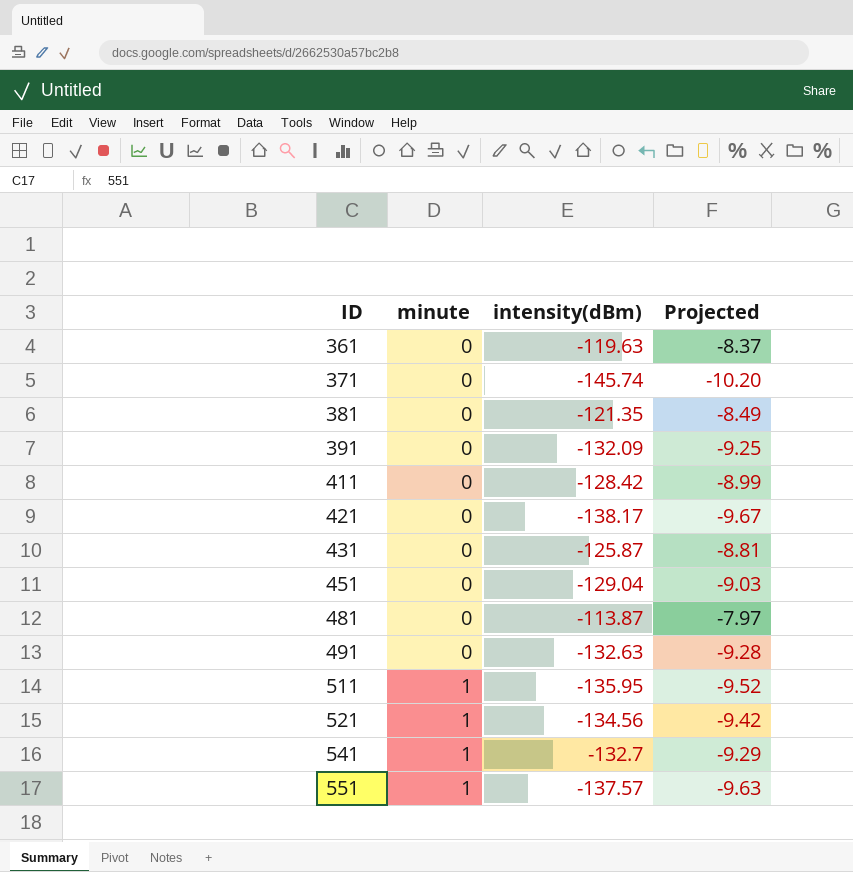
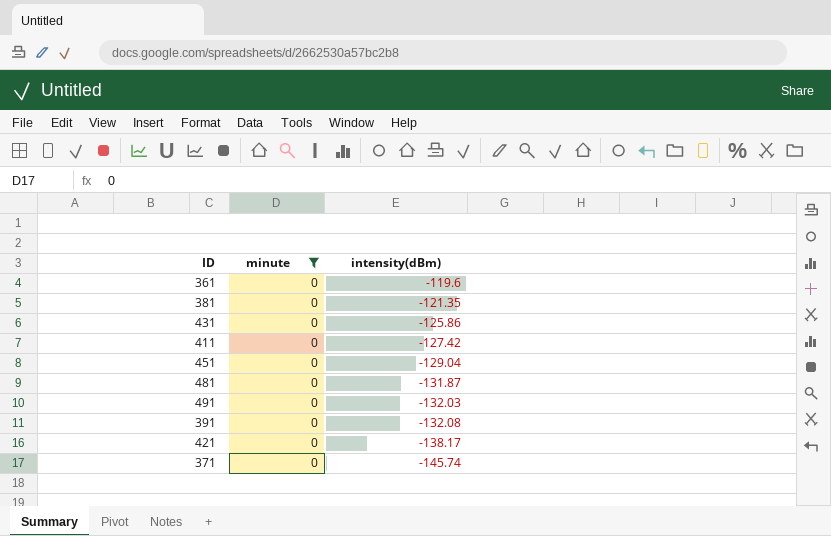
filter: none -> minute = 0
row order: ID ascending -> intensity(dBm) descending
column Projected | formula: [intensity(dBm)] * 0.07 -> none
361 | intensity(dBm): -119.63 -> -119.6
431 | intensity(dBm): -125.87 -> -125.86
411 | intensity(dBm): -128.42 -> -127.42
481 | intensity(dBm): -113.87 -> -131.87
491 | intensity(dBm): -132.63 -> -132.03
391 | intensity(dBm): -132.09 -> -132.08

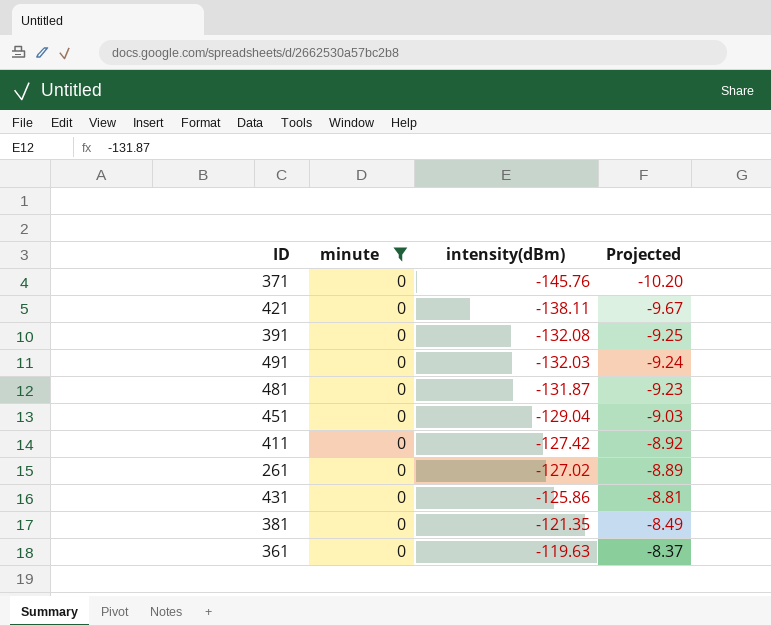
row order: intensity(dBm) descending -> intensity(dBm) ascending
column Projected | formula: none -> [intensity(dBm)] * 0.07
371 | intensity(dBm): -145.74 -> -145.76
421 | intensity(dBm): -138.17 -> -138.11
row 261: none -> 0 | -127.02 | -8.89
361 | intensity(dBm): -119.6 -> -119.63

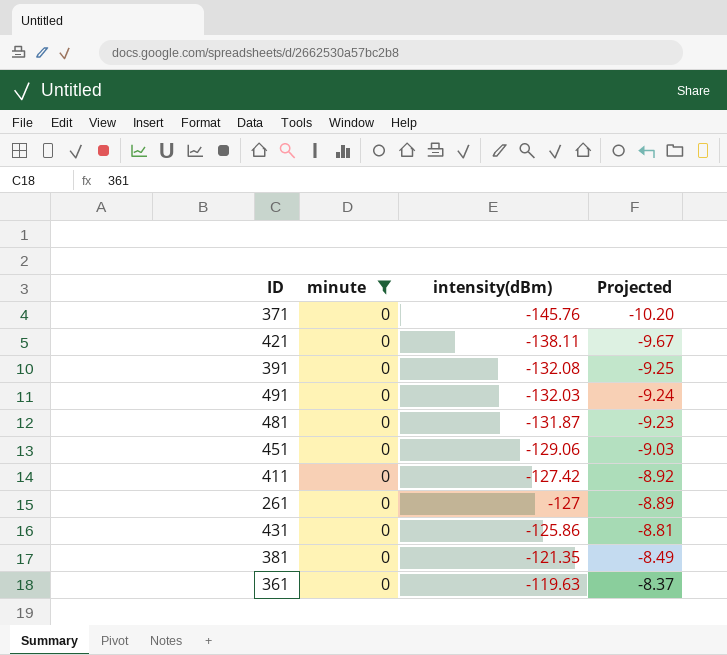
451 | intensity(dBm): -129.04 -> -129.06
261 | intensity(dBm): -127.02 -> -127

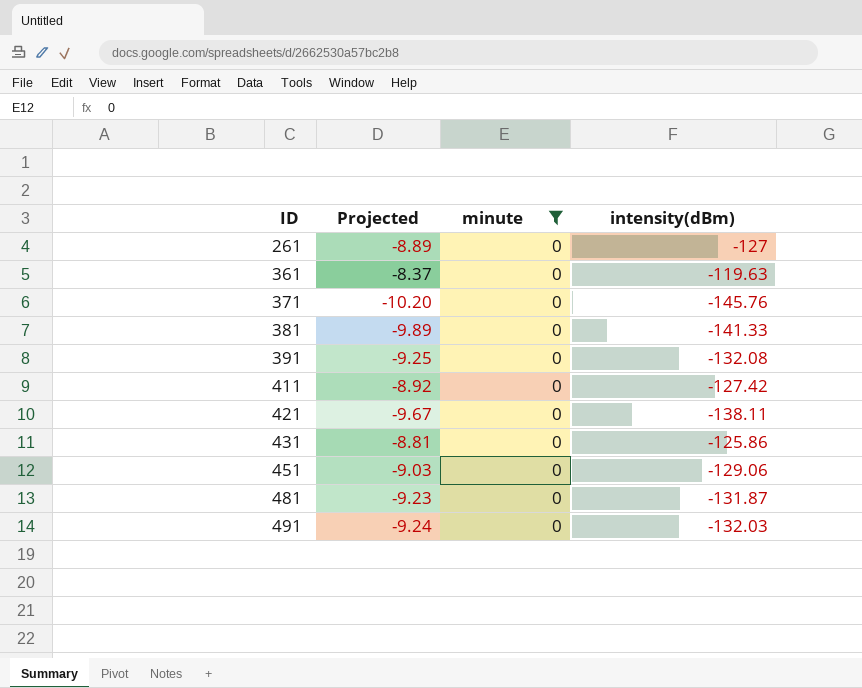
row order: intensity(dBm) ascending -> ID ascending
column Projected | position: 4 -> 2
381 | Projected: -8.49 -> -9.89
381 | intensity(dBm): -121.35 -> -141.33

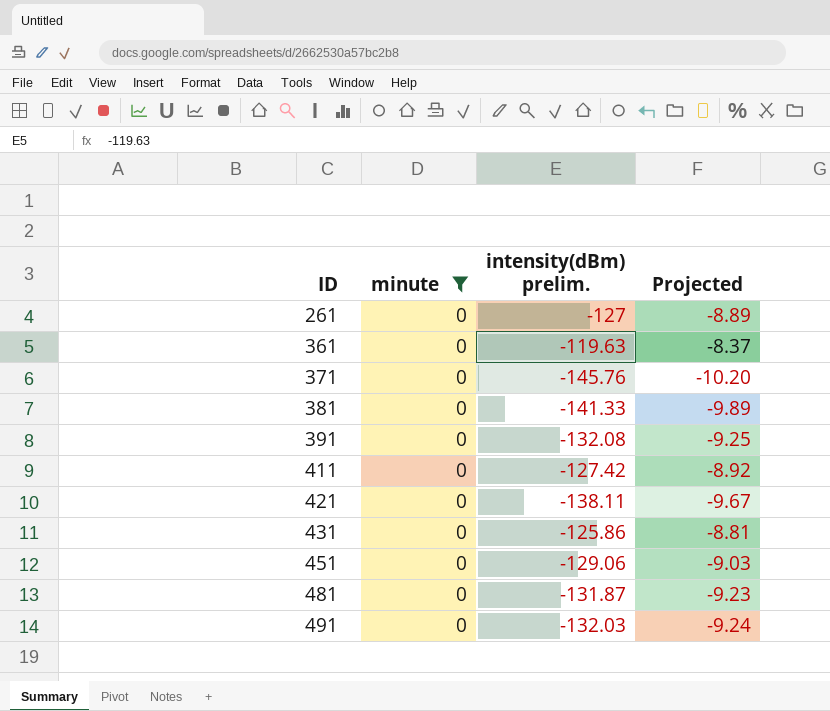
column name: intensity(dBm) -> intensity(dBm) prelim.
column Projected | position: 2 -> 4

